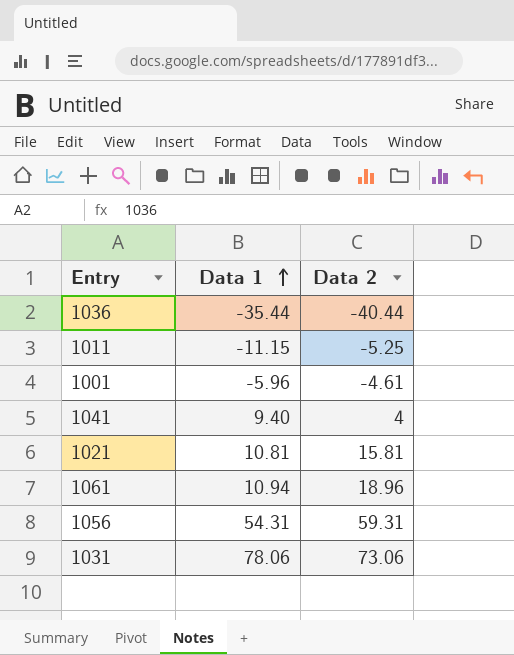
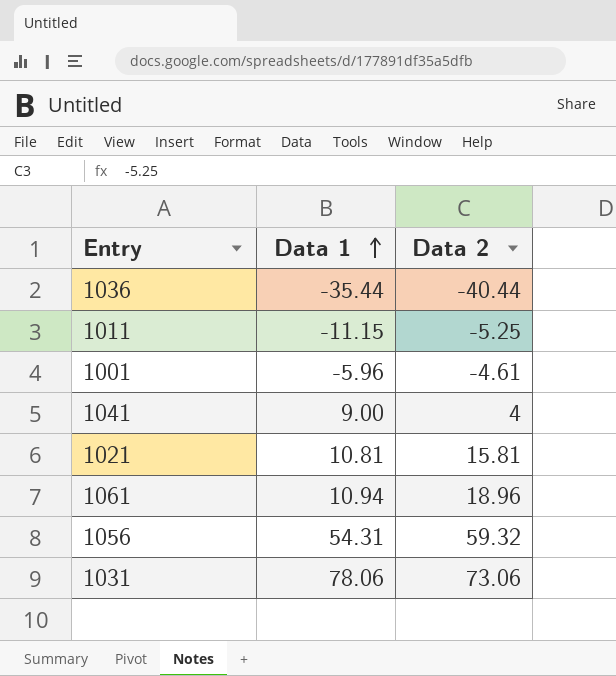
1041 | Data 1: 9.40 -> 9.00
1056 | Data 2: 59.31 -> 59.32

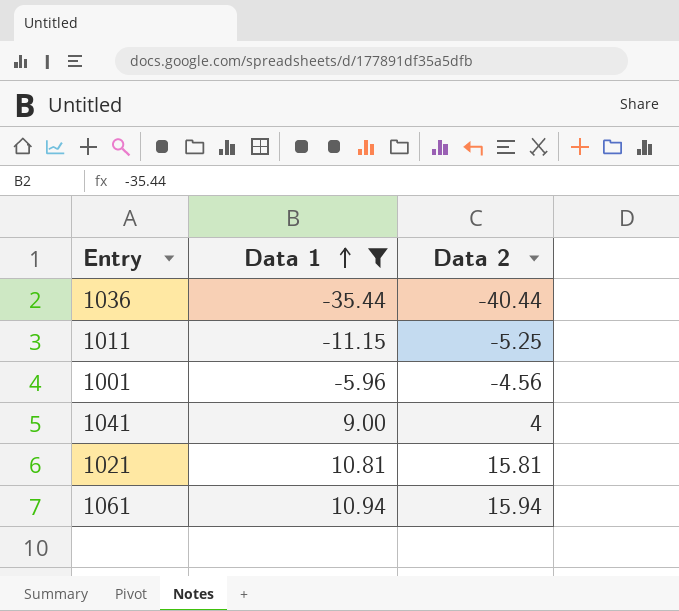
filter: none -> Data 1 <= 10.94
1001 | Data 2: -4.61 -> -4.56
1061 | Data 2: 18.96 -> 15.94

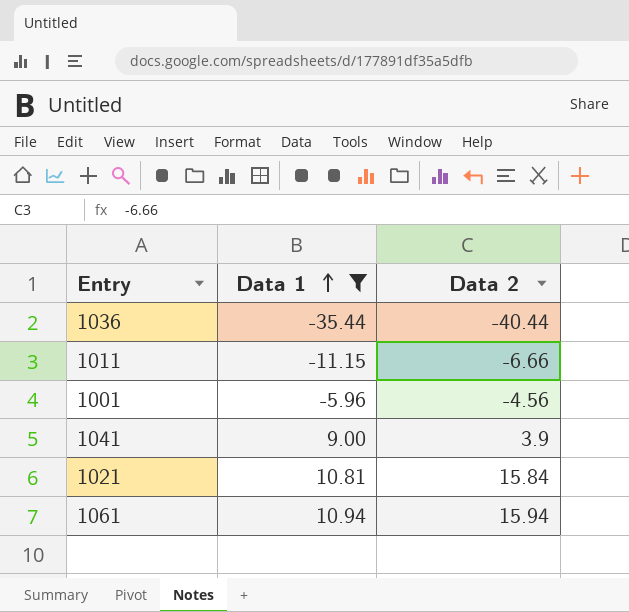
1011 | Data 2: -5.25 -> -6.66
1041 | Data 2: 4 -> 3.9
1021 | Data 2: 15.81 -> 15.84

